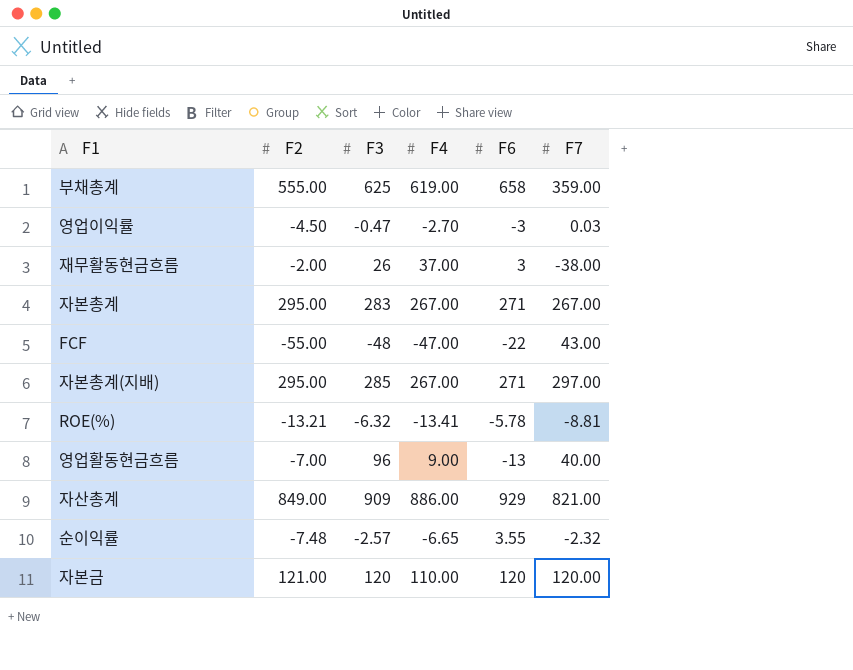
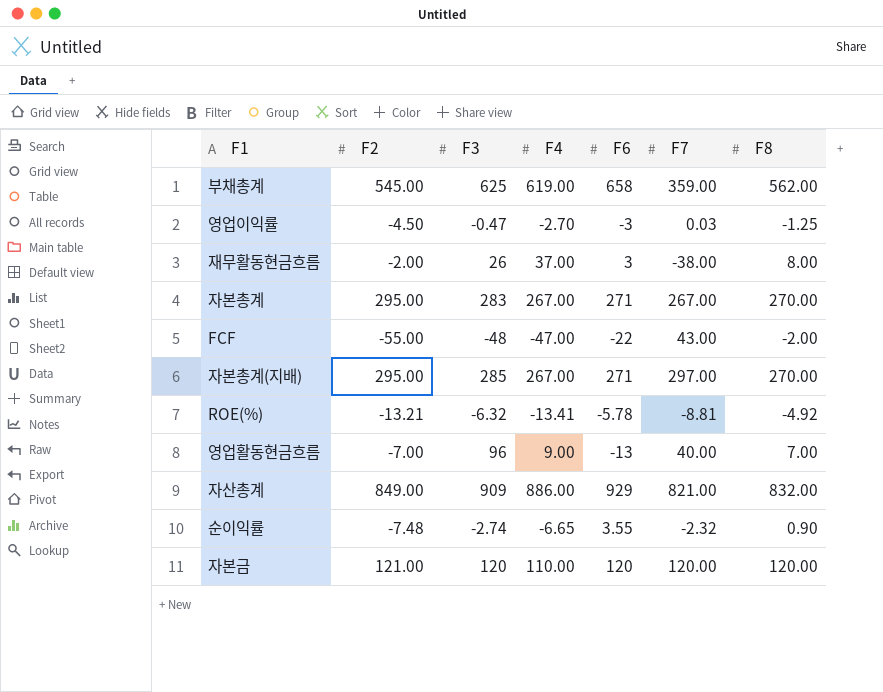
column F8 | position: none -> 7
부채총계 | F2: 555.00 -> 545.00
순이익률 | F3: -2.57 -> -2.74

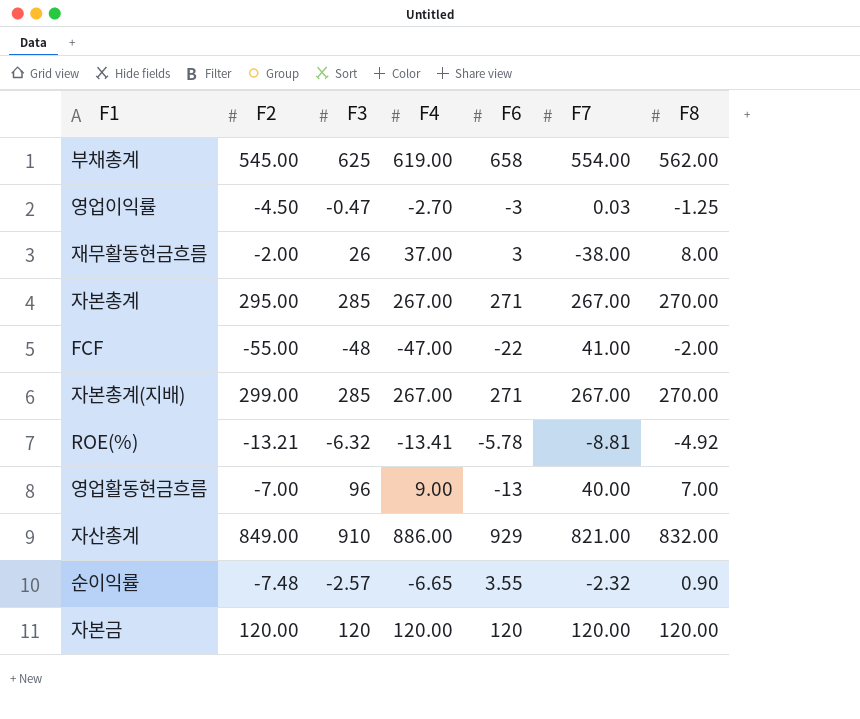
부채총계 | F7: 359.00 -> 554.00
자본총계 | F3: 283 -> 285
FCF | F7: 43.00 -> 41.00
자본총계(지배) | F2: 295.00 -> 299.00
자본총계(지배) | F7: 297.00 -> 267.00
자산총계 | F3: 909 -> 910
순이익률 | F3: -2.74 -> -2.57
자본금 | F2: 121.00 -> 120.00
자본금 | F4: 110.00 -> 120.00

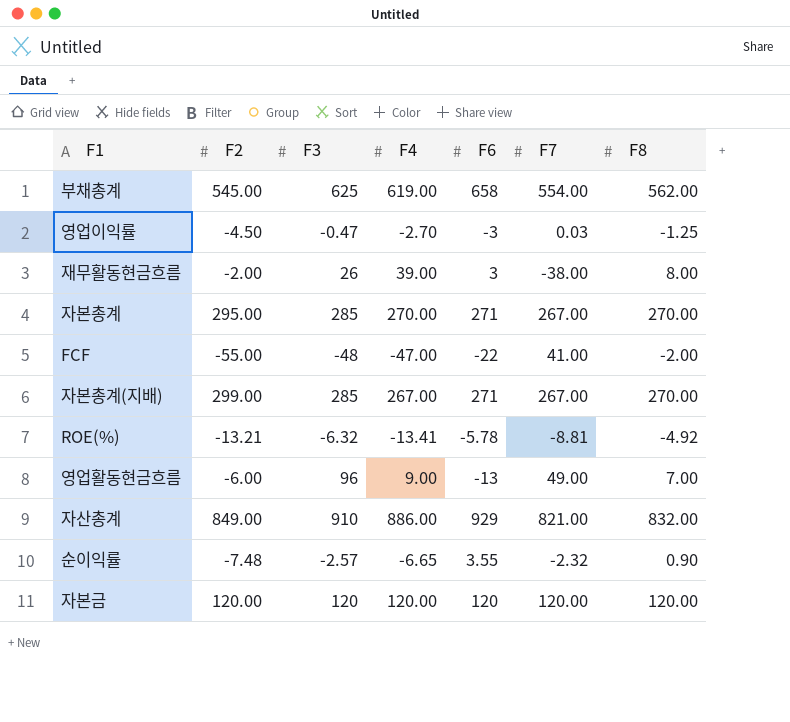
재무활동현금흐름 | F4: 37.00 -> 39.00
자본총계 | F4: 267.00 -> 270.00
영업활동현금흐름 | F2: -7.00 -> -6.00
영업활동현금흐름 | F7: 40.00 -> 49.00

